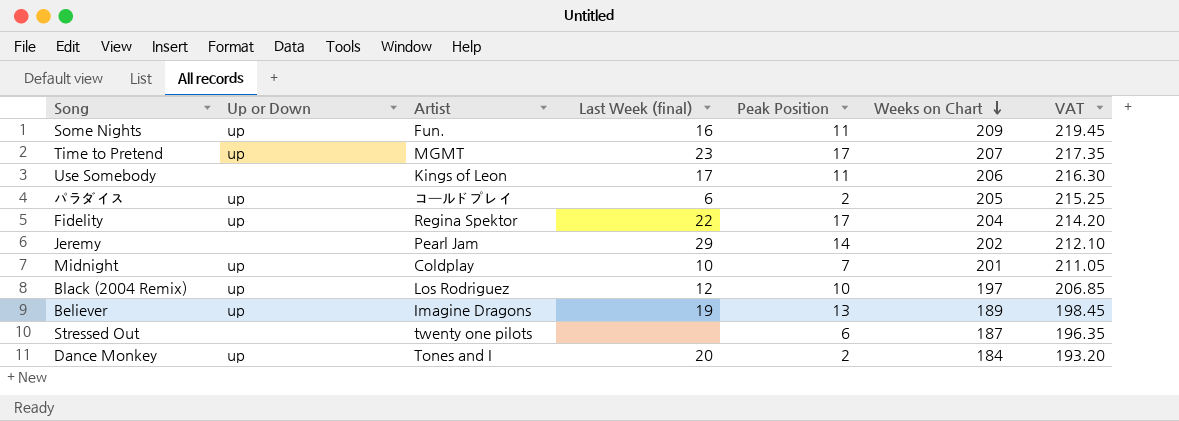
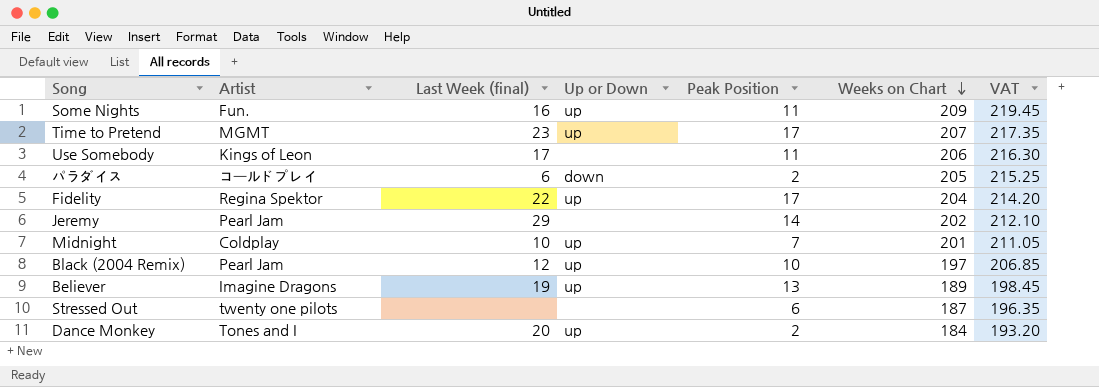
column Up or Down | position: 2 -> 4
パラダイス | Up or Down: up -> down
Black (2004 Remix) | Artist: Los Rodriguez -> Pearl Jam

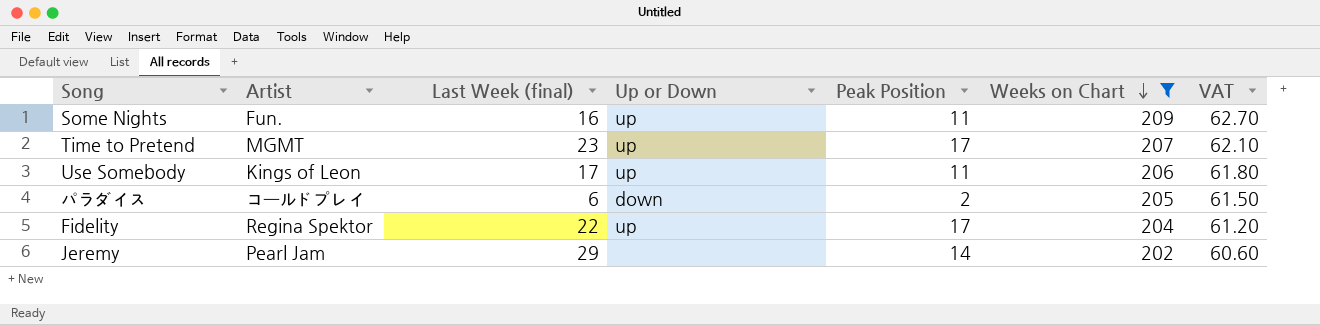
filter: none -> Weeks on Chart >= 202
column VAT | formula: [Weeks on Chart] * 1.05 -> [Weeks on Chart] * 0.3
Use Somebody | Up or Down: none -> up

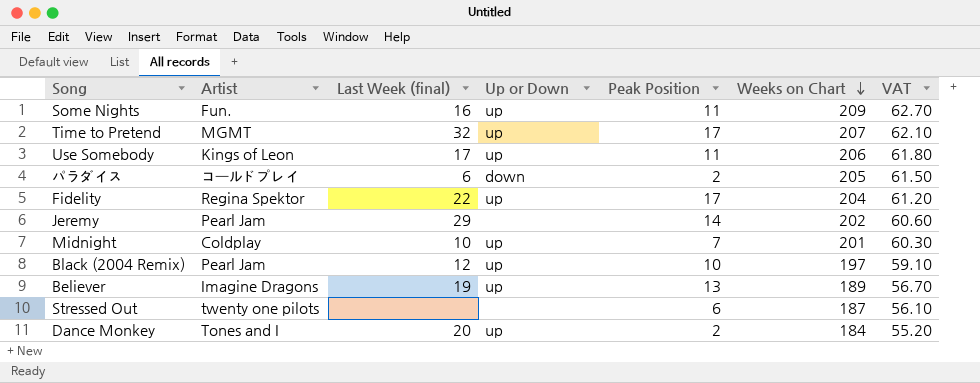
filter: Weeks on Chart >= 202 -> none
Time to Pretend | Last Week (final): 23 -> 32

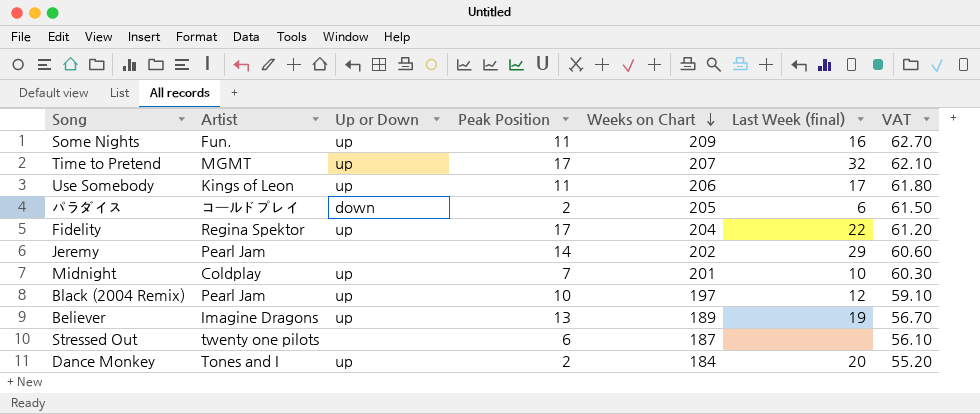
column Last Week (final) | position: 3 -> 6

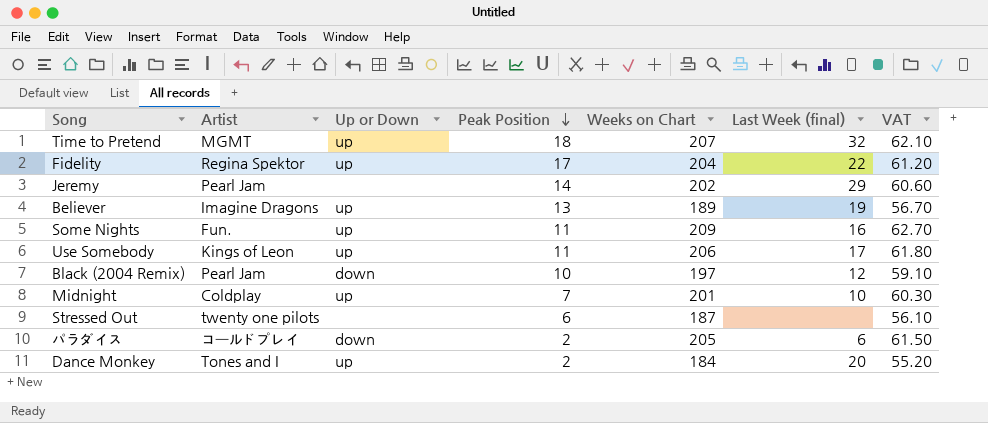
row order: Weeks on Chart descending -> Peak Position descending
Time to Pretend | Peak Position: 17 -> 18
Black (2004 Remix) | Up or Down: up -> down

